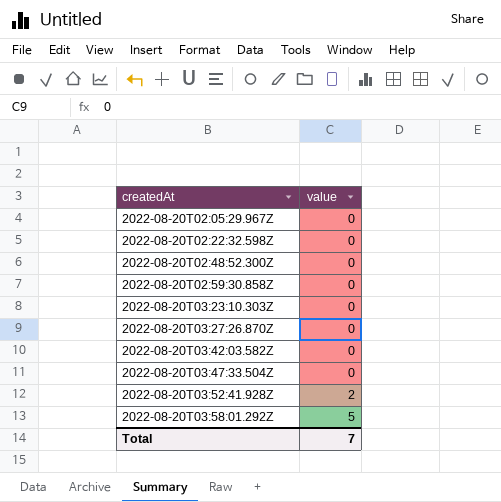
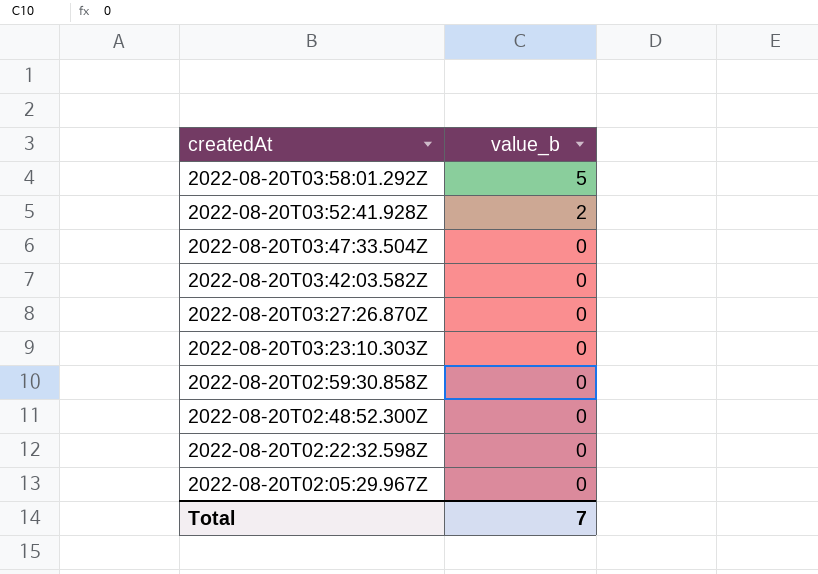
row order: createdAt ascending -> createdAt descending
column name: value -> value_b

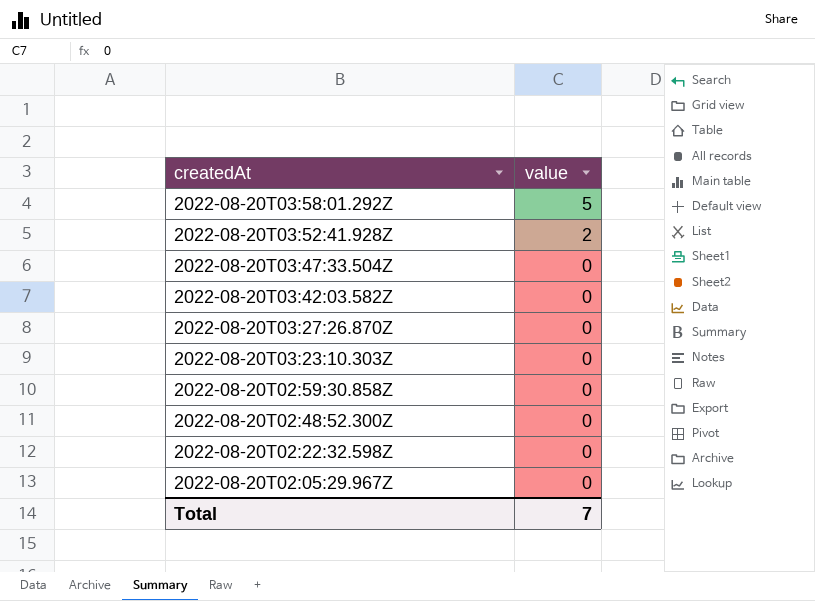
column name: value_b -> value

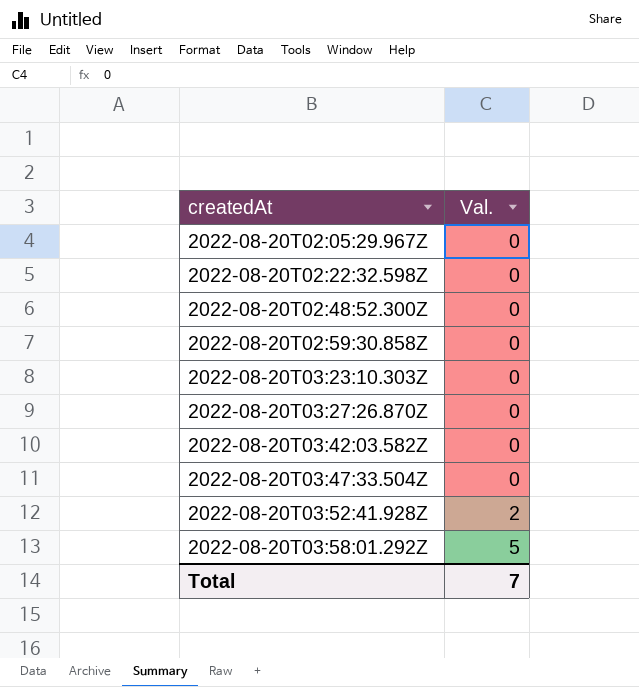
row order: createdAt descending -> createdAt ascending
column name: value -> Val.

